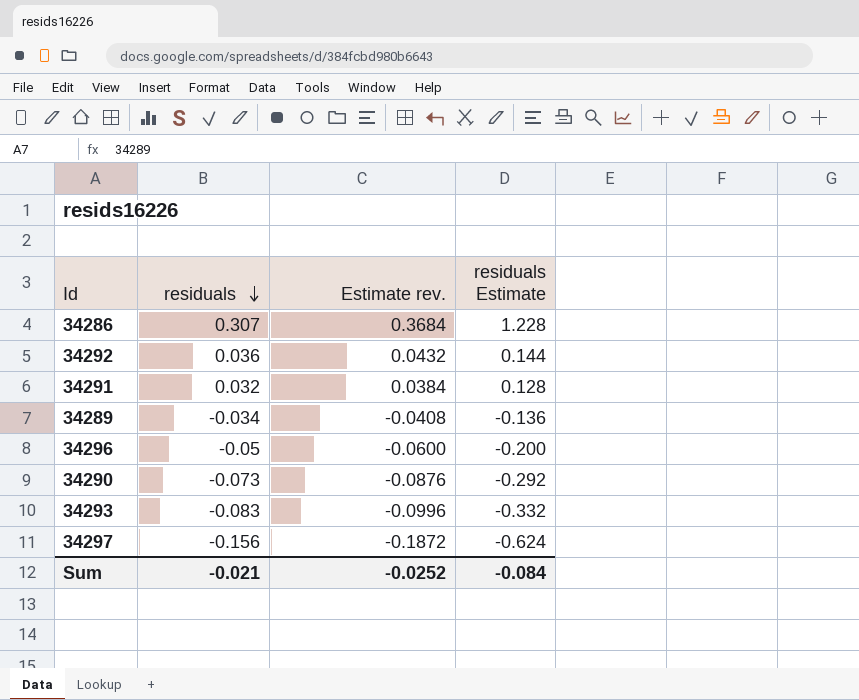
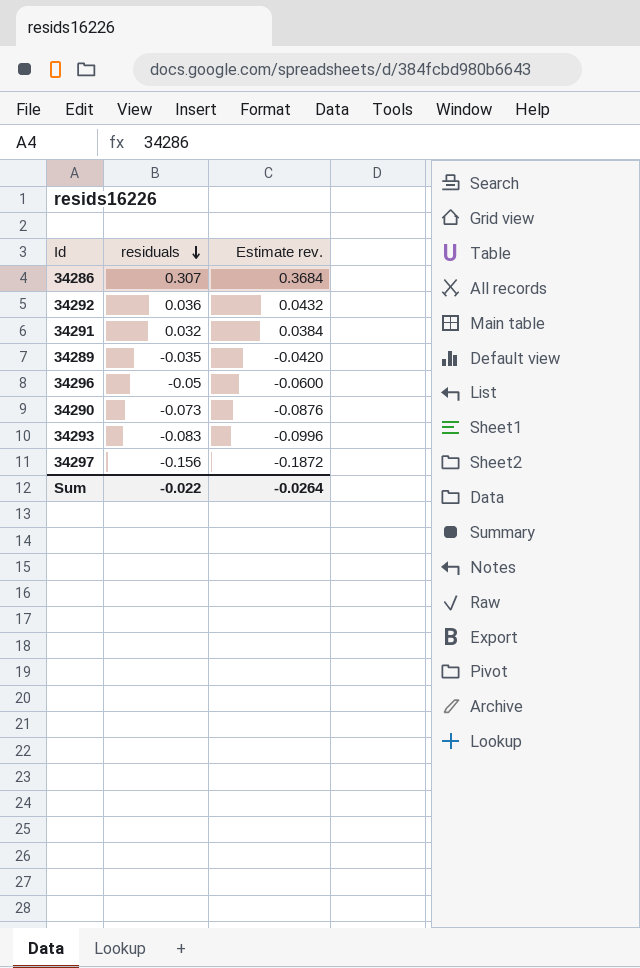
column residuals Estimate | formula: [residuals] * 4 -> none
34289 | residuals: -0.034 -> -0.035
34289 | Estimate rev.: -0.0408 -> -0.0420
Sum | residuals: -0.021 -> -0.022
Sum | Estimate rev.: -0.0252 -> -0.0264

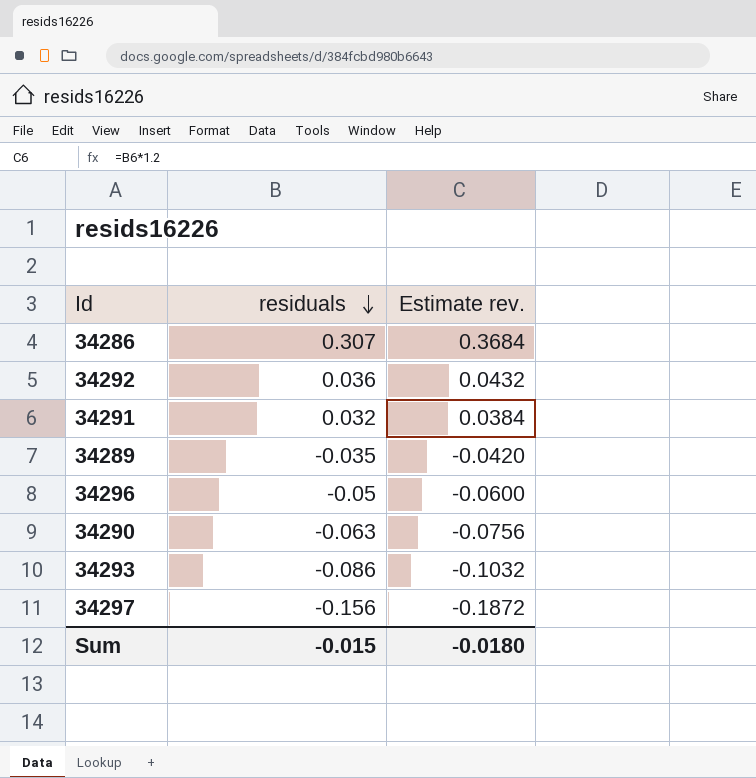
34290 | residuals: -0.073 -> -0.063
34290 | Estimate rev.: -0.0876 -> -0.0756
34293 | residuals: -0.083 -> -0.086
34293 | Estimate rev.: -0.0996 -> -0.1032
Sum | residuals: -0.022 -> -0.015
Sum | Estimate rev.: -0.0264 -> -0.0180

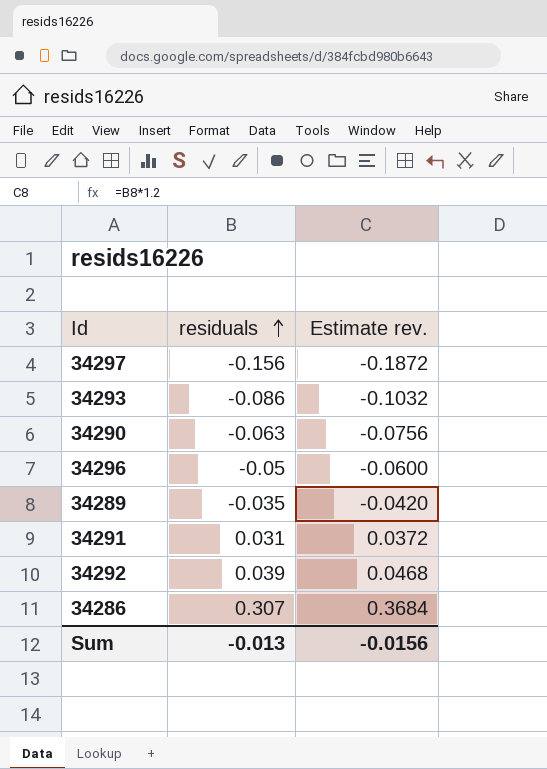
row order: residuals descending -> residuals ascending
34291 | residuals: 0.032 -> 0.031
34291 | Estimate rev.: 0.0384 -> 0.0372
34292 | residuals: 0.036 -> 0.039
34292 | Estimate rev.: 0.0432 -> 0.0468
Sum | residuals: -0.015 -> -0.013
Sum | Estimate rev.: -0.0180 -> -0.0156

